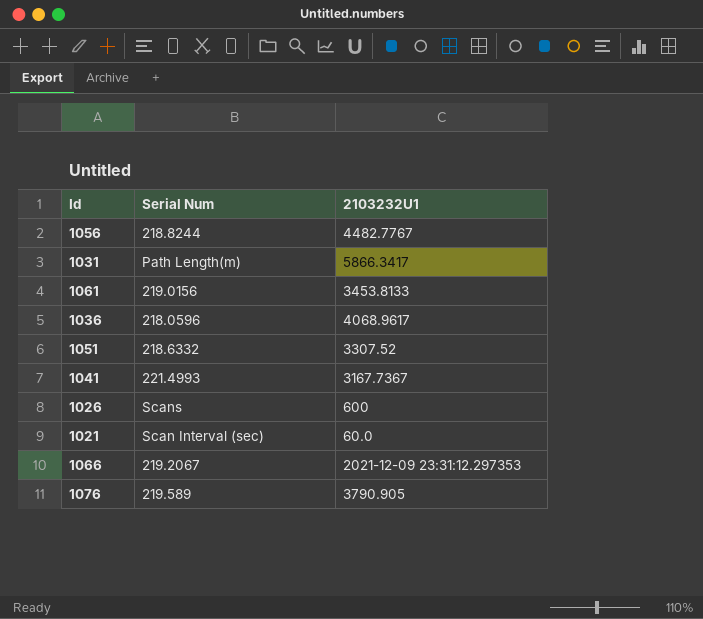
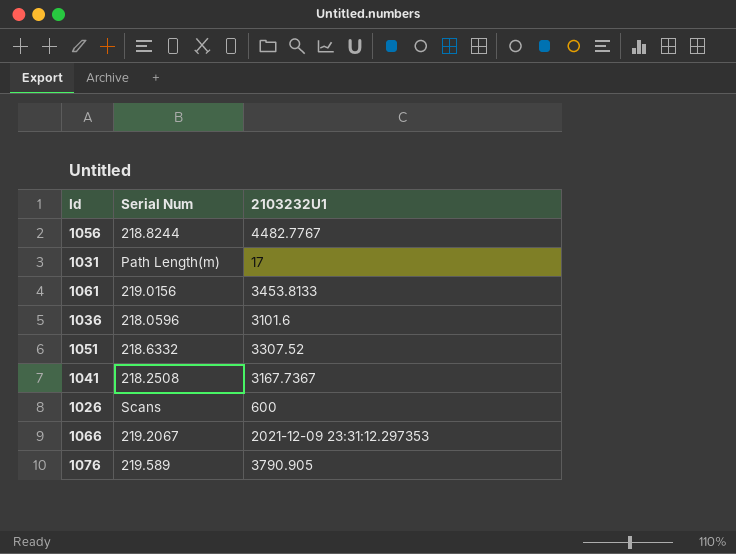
row 1021: Scan Interval (sec) | 60.0 -> none
1031 | 2103232U1: 5866.3417 -> 17
1036 | 2103232U1: 4068.9617 -> 3101.6
1041 | Serial Num: 221.4993 -> 218.2508

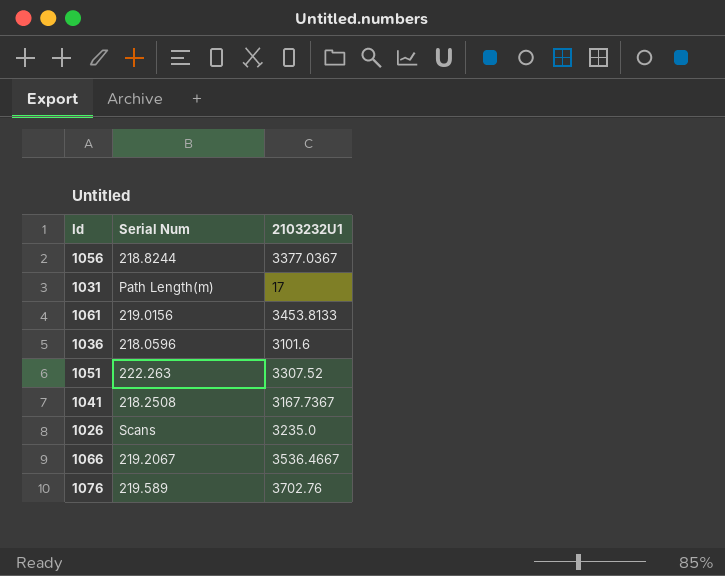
1056 | 2103232U1: 4482.7767 -> 3377.0367
1051 | Serial Num: 218.6332 -> 222.263
1026 | 2103232U1: 600 -> 3235.0
1066 | 2103232U1: 2021-12-09 23:31:12.297353 -> 3536.4667
1076 | 2103232U1: 3790.905 -> 3702.76

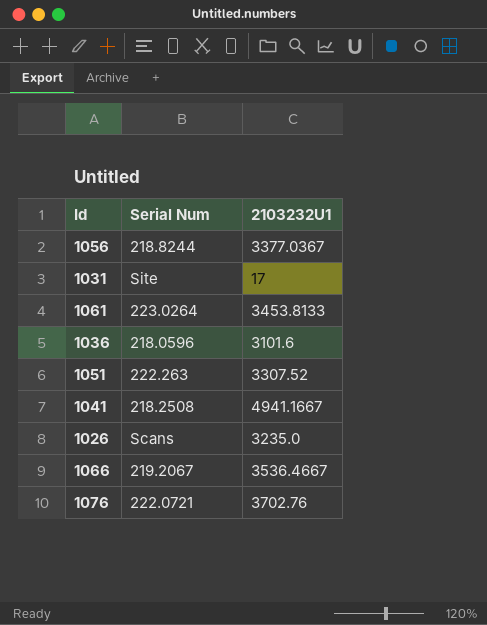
1031 | Serial Num: Path Length(m) -> Site
1061 | Serial Num: 219.0156 -> 223.0264
1041 | 2103232U1: 3167.7367 -> 4941.1667
1076 | Serial Num: 219.589 -> 222.0721

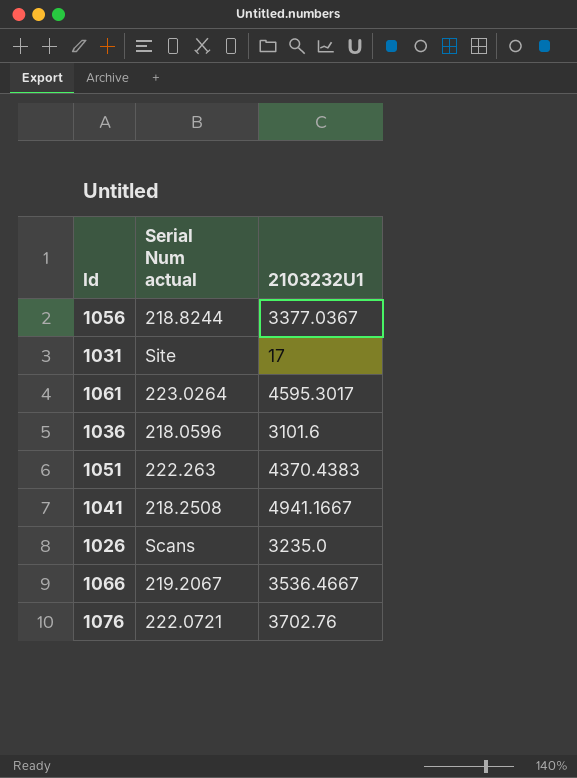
column name: Serial Num -> Serial Num actual
1061 | 2103232U1: 3453.8133 -> 4595.3017
1051 | 2103232U1: 3307.52 -> 4370.4383

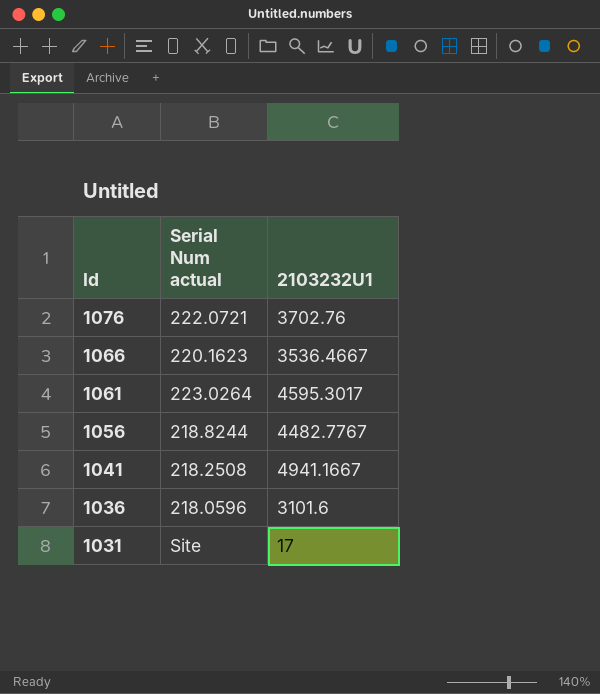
row order: none -> Id descending
row 1051: 222.263 | 4370.4383 -> none
row 1026: Scans | 3235.0 -> none
1066 | Serial Num actual: 219.2067 -> 220.1623
1056 | 2103232U1: 3377.0367 -> 4482.7767

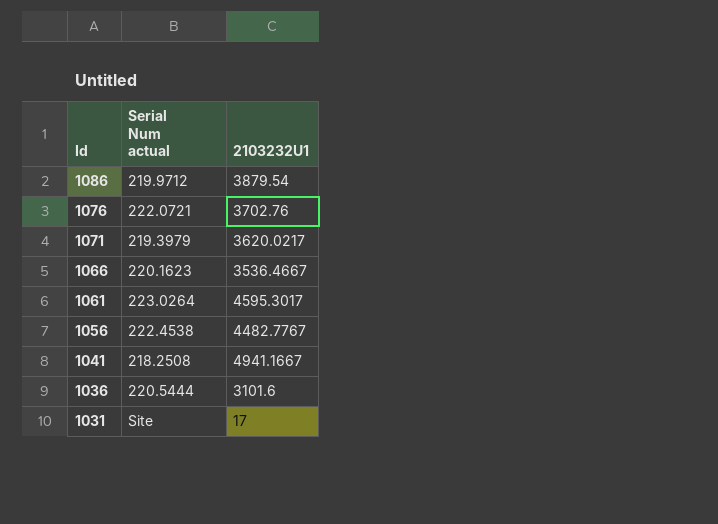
row 1086: none -> 219.9712 | 3879.54
row 1071: none -> 219.3979 | 3620.0217
1056 | Serial Num actual: 218.8244 -> 222.4538
1036 | Serial Num actual: 218.0596 -> 220.5444

